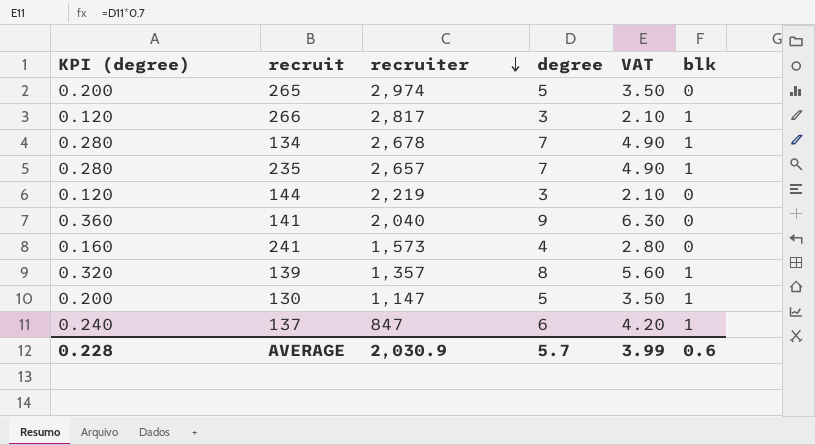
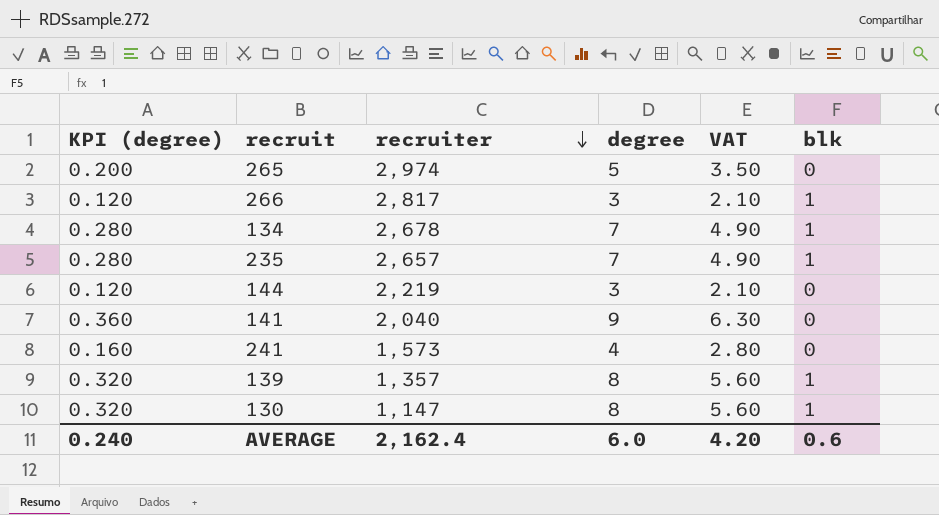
row 137: 0.240 | 847 | 6 | 4.20 | 1 -> none
130 | KPI (degree): 0.200 -> 0.320
130 | degree: 5 -> 8
130 | VAT: 3.50 -> 5.60
AVERAGE | KPI (degree): 0.228 -> 0.240
AVERAGE | recruiter: 2,030.9 -> 2,162.4
AVERAGE | degree: 5.7 -> 6.0
AVERAGE | VAT: 3.99 -> 4.20

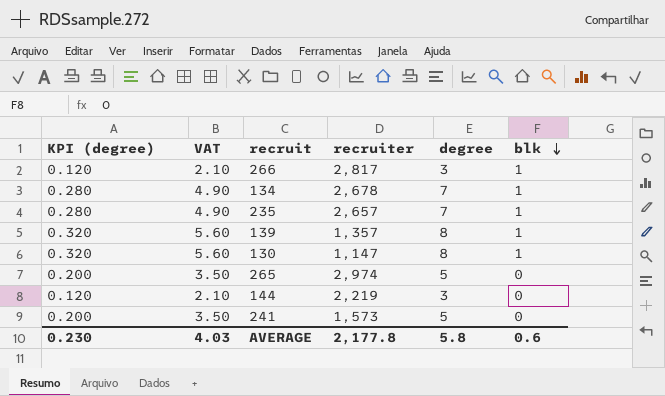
row order: recruiter descending -> blk descending
column VAT | position: 5 -> 2
row 141: 0.360 | 2,040 | 9 | 6.30 | 0 -> none
241 | KPI (degree): 0.160 -> 0.200
241 | VAT: 2.80 -> 3.50
241 | degree: 4 -> 5
AVERAGE | KPI (degree): 0.240 -> 0.230
AVERAGE | VAT: 4.20 -> 4.03
AVERAGE | recruiter: 2,162.4 -> 2,177.8
AVERAGE | degree: 6.0 -> 5.8

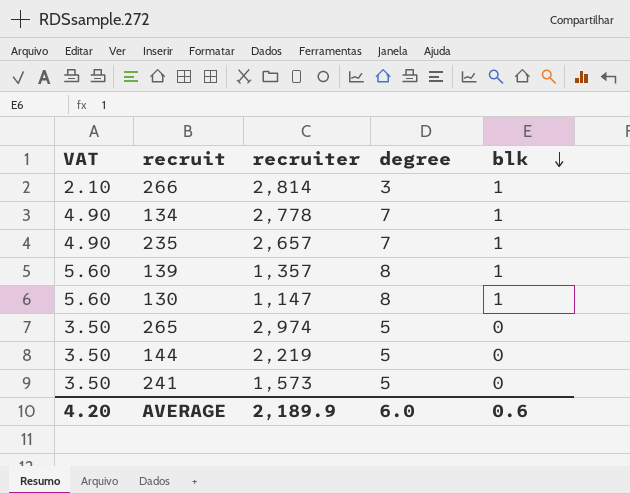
column KPI (degree) | formula: [degree] * 0.04 -> none
266 | recruiter: 2,817 -> 2,814
134 | recruiter: 2,678 -> 2,778
144 | VAT: 2.10 -> 3.50
144 | degree: 3 -> 5
AVERAGE | VAT: 4.03 -> 4.20
AVERAGE | recruiter: 2,177.8 -> 2,189.9
AVERAGE | degree: 5.8 -> 6.0

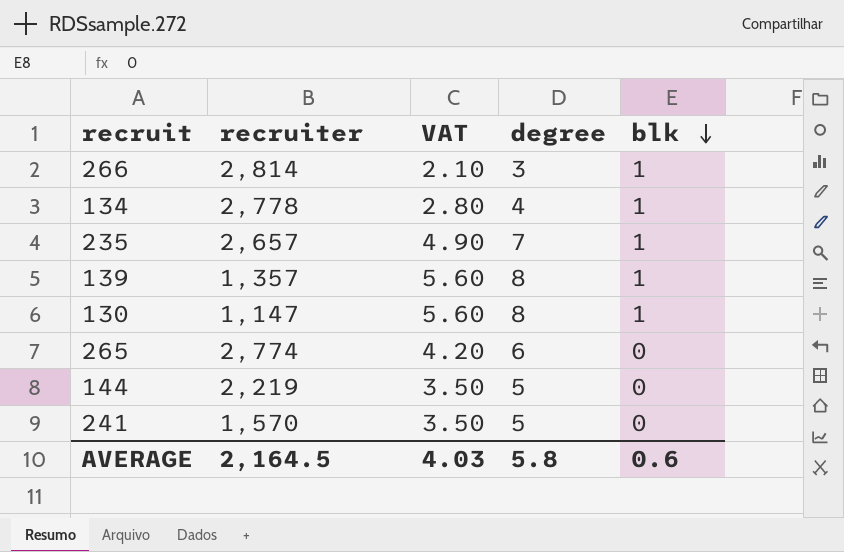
column VAT | position: 1 -> 3
134 | VAT: 4.90 -> 2.80
134 | degree: 7 -> 4
265 | recruiter: 2,974 -> 2,774
265 | VAT: 3.50 -> 4.20
265 | degree: 5 -> 6
241 | recruiter: 1,573 -> 1,570
AVERAGE | recruiter: 2,189.9 -> 2,164.5
AVERAGE | VAT: 4.20 -> 4.03
AVERAGE | degree: 6.0 -> 5.8

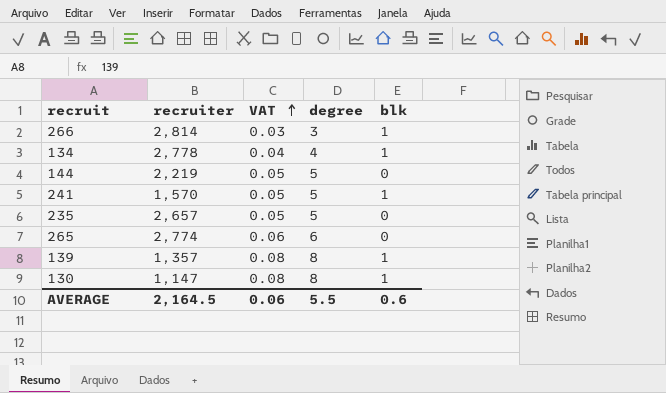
row order: blk descending -> VAT ascending
column VAT | formula: [degree] * 0.7 -> [degree] * 0.01
241 | blk: 0 -> 1
235 | degree: 7 -> 5
235 | blk: 1 -> 0
AVERAGE | VAT: 4.03 -> 0.06
AVERAGE | degree: 5.8 -> 5.5

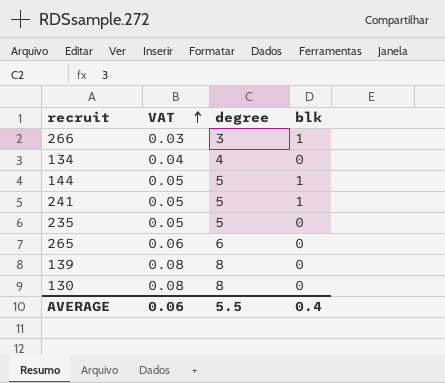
column recruiter | position: 2 -> none
134 | blk: 1 -> 0
144 | blk: 0 -> 1
139 | blk: 1 -> 0
130 | blk: 1 -> 0
AVERAGE | blk: 0.6 -> 0.4

